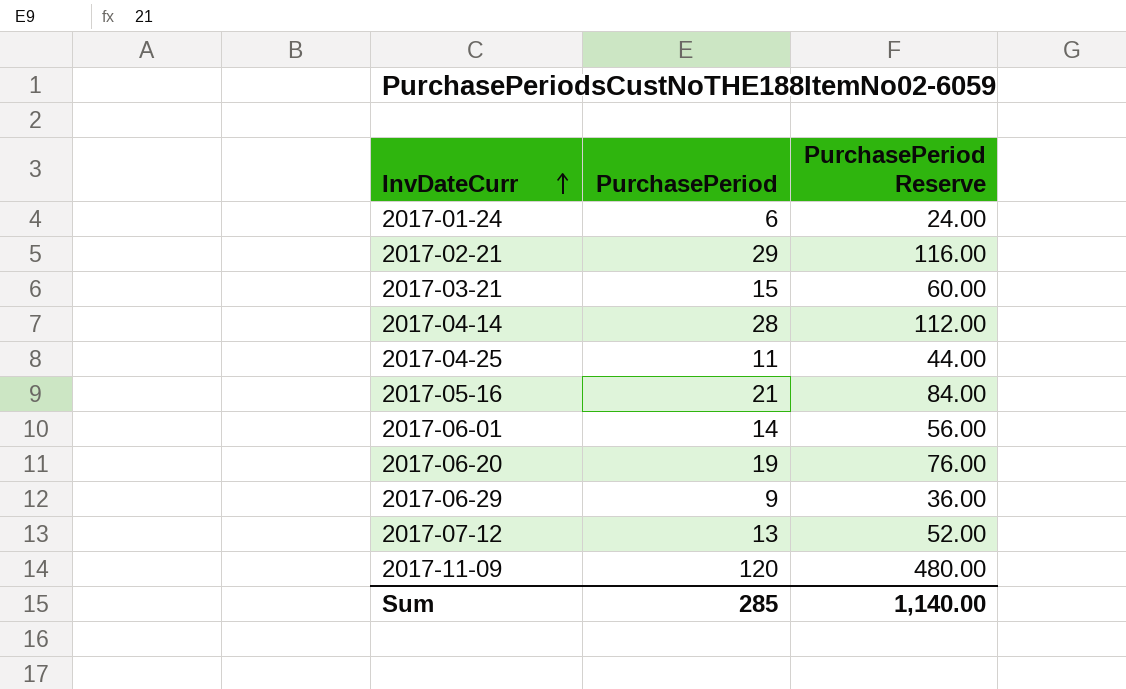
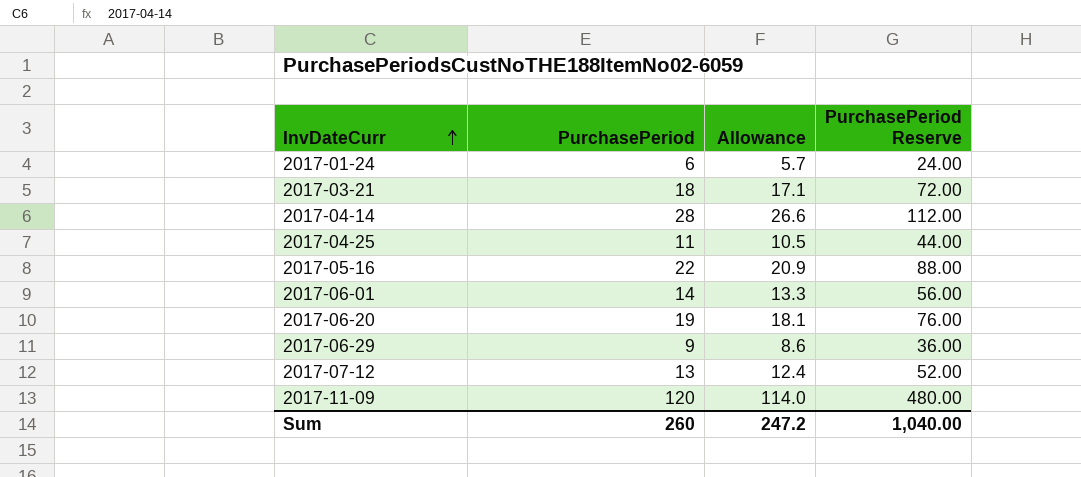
column Allowance | formula: none -> [PurchasePeriod] * 0.95
row 2017-02-21: 29 | 116.00 -> none
2017-03-21 | PurchasePeriod: 15 -> 18
2017-03-21 | PurchasePeriod Reserve: 60.00 -> 72.00
2017-05-16 | PurchasePeriod: 21 -> 22
2017-05-16 | PurchasePeriod Reserve: 84.00 -> 88.00
Sum | PurchasePeriod: 285 -> 260
Sum | PurchasePeriod Reserve: 1,140.00 -> 1,040.00

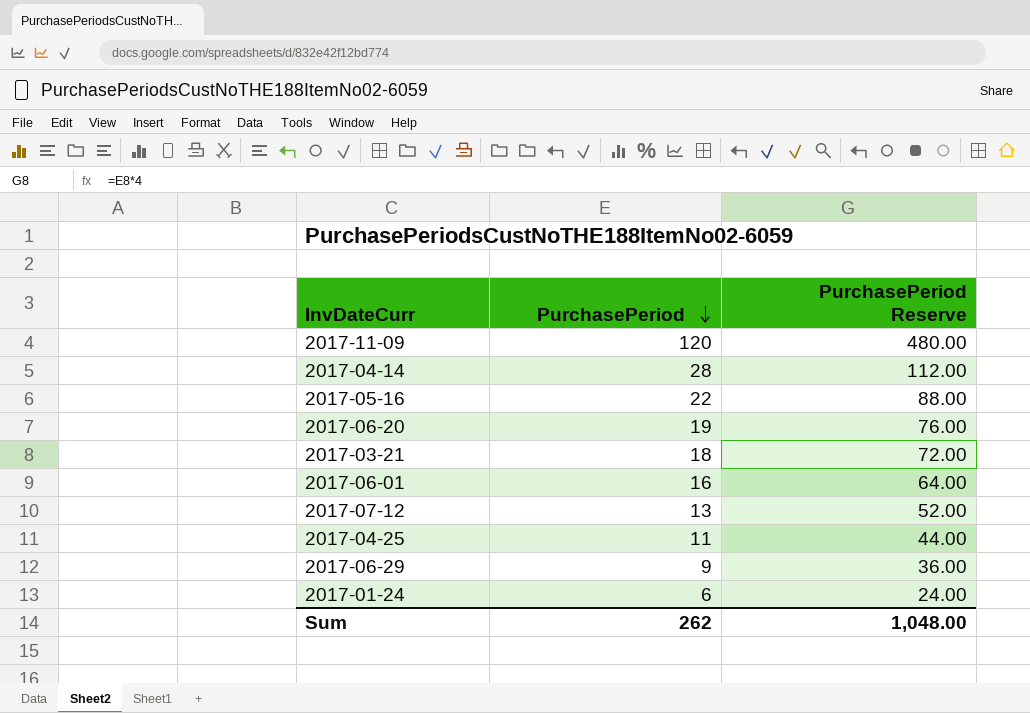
row order: InvDateCurr ascending -> PurchasePeriod descending
column Allowance | formula: [PurchasePeriod] * 0.95 -> none
2017-06-01 | PurchasePeriod: 14 -> 16
2017-06-01 | PurchasePeriod Reserve: 56.00 -> 64.00
Sum | PurchasePeriod: 260 -> 262
Sum | PurchasePeriod Reserve: 1,040.00 -> 1,048.00

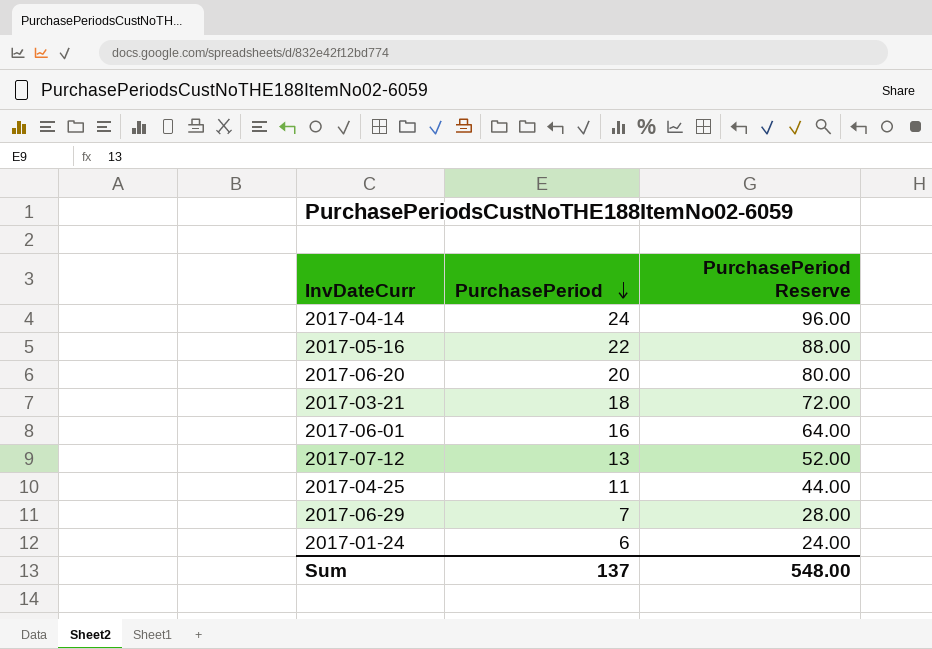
row 2017-11-09: 120 | 480.00 -> none
2017-04-14 | PurchasePeriod: 28 -> 24
2017-04-14 | PurchasePeriod Reserve: 112.00 -> 96.00
2017-06-20 | PurchasePeriod: 19 -> 20
2017-06-20 | PurchasePeriod Reserve: 76.00 -> 80.00
2017-06-29 | PurchasePeriod: 9 -> 7
2017-06-29 | PurchasePeriod Reserve: 36.00 -> 28.00
Sum | PurchasePeriod: 262 -> 137
Sum | PurchasePeriod Reserve: 1,048.00 -> 548.00

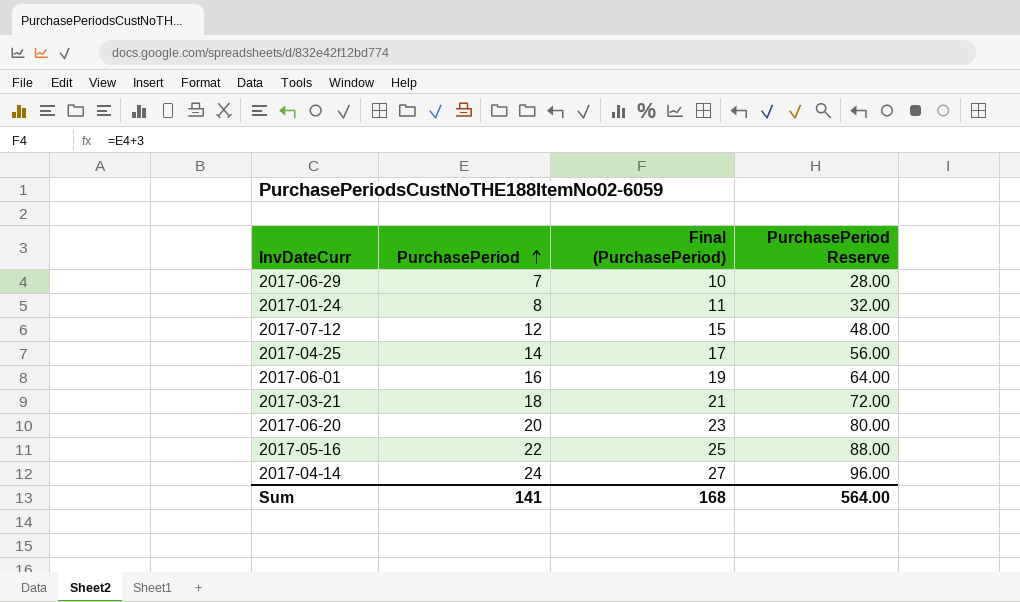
row order: PurchasePeriod descending -> PurchasePeriod ascending
column Final (PurchasePeriod) | formula: none -> [PurchasePeriod] + 3
2017-01-24 | PurchasePeriod: 6 -> 8
2017-01-24 | PurchasePeriod Reserve: 24.00 -> 32.00
2017-07-12 | PurchasePeriod: 13 -> 12
2017-07-12 | PurchasePeriod Reserve: 52.00 -> 48.00
2017-04-25 | PurchasePeriod: 11 -> 14
2017-04-25 | PurchasePeriod Reserve: 44.00 -> 56.00
Sum | PurchasePeriod: 137 -> 141
Sum | PurchasePeriod Reserve: 548.00 -> 564.00

